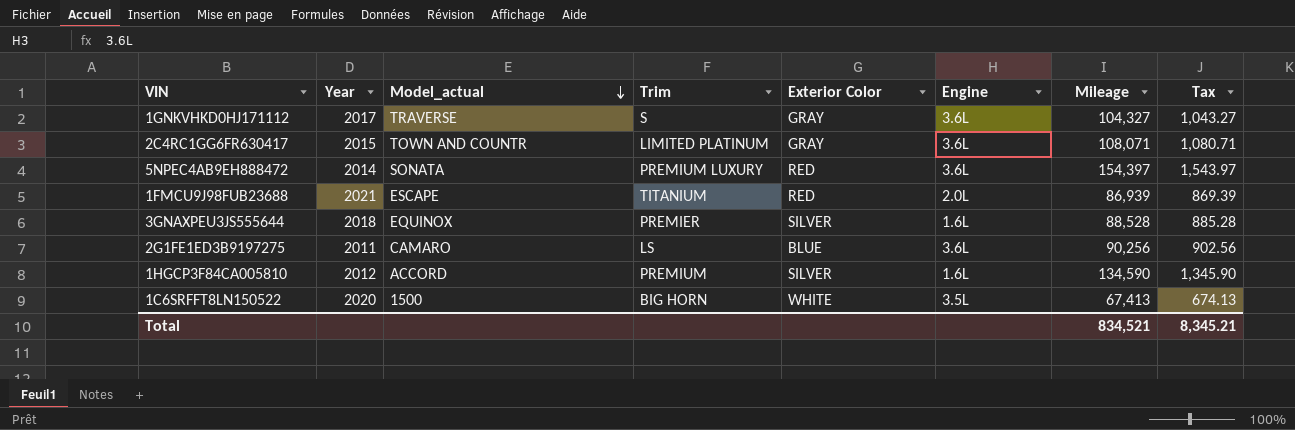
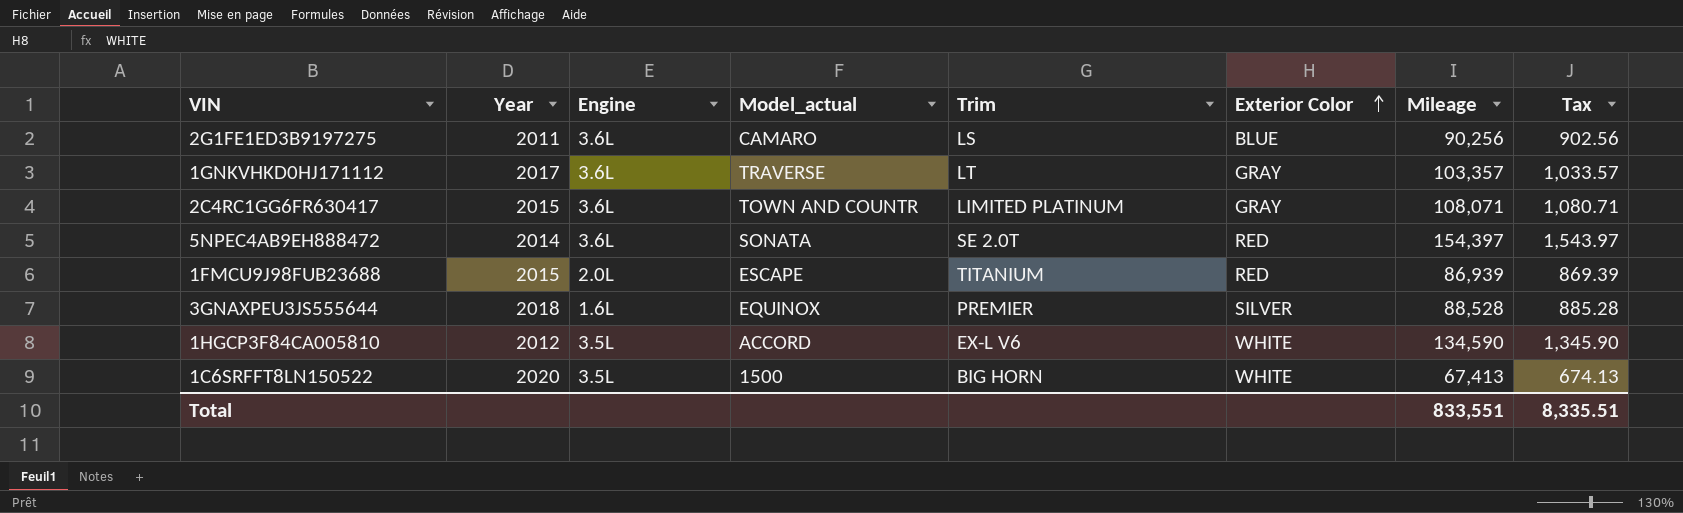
row order: Model_actual descending -> Exterior Color ascending
column Engine | position: 6 -> 3
1GNKVHKD0HJ171112 | Trim: S -> LT
1GNKVHKD0HJ171112 | Mileage: 104,327 -> 103,357
1GNKVHKD0HJ171112 | Tax: 1,043.27 -> 1,033.57
5NPEC4AB9EH888472 | Trim: PREMIUM LUXURY -> SE 2.0T
1FMCU9J98FUB23688 | Year: 2021 -> 2015
1HGCP3F84CA005810 | Engine: 1.6L -> 3.5L
1HGCP3F84CA005810 | Trim: PREMIUM -> EX-L V6
1HGCP3F84CA005810 | Exterior Color: SILVER -> WHITE
Total | Mileage: 834,521 -> 833,551
Total | Tax: 8,345.21 -> 8,335.51

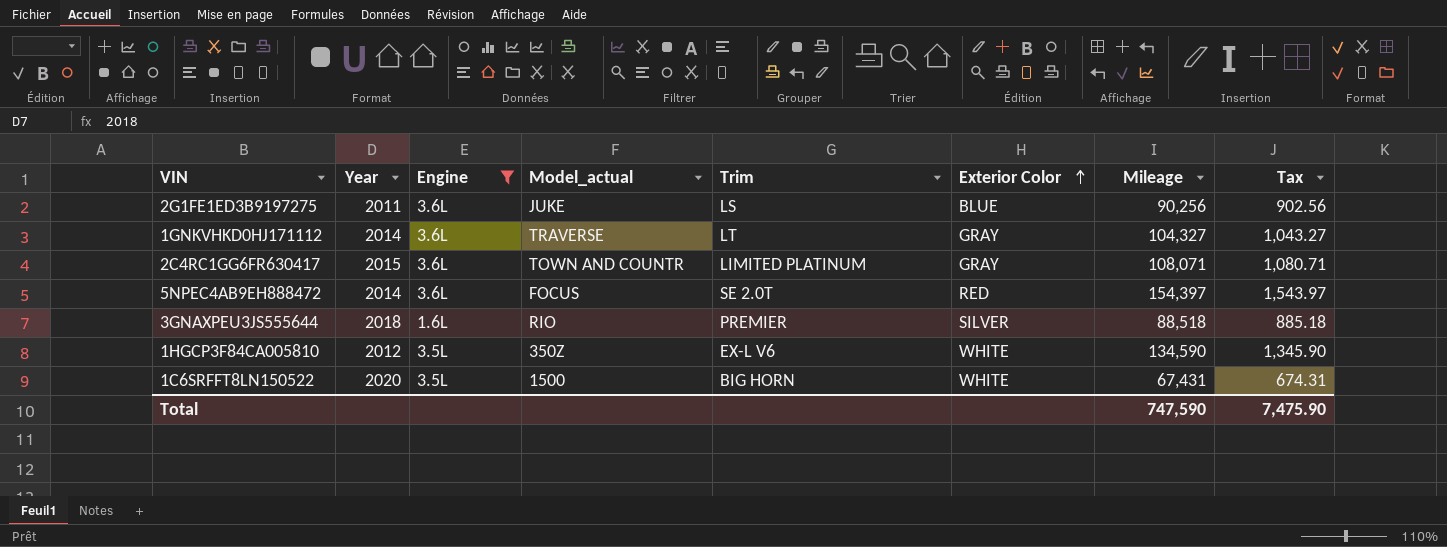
filter: none -> Engine != 2.0L
2G1FE1ED3B9197275 | Model_actual: CAMARO -> JUKE
1GNKVHKD0HJ171112 | Year: 2017 -> 2014
1GNKVHKD0HJ171112 | Mileage: 103,357 -> 104,327
1GNKVHKD0HJ171112 | Tax: 1,033.57 -> 1,043.27
5NPEC4AB9EH888472 | Model_actual: SONATA -> FOCUS
3GNAXPEU3JS555644 | Model_actual: EQUINOX -> RIO
3GNAXPEU3JS555644 | Mileage: 88,528 -> 88,518
3GNAXPEU3JS555644 | Tax: 885.28 -> 885.18
1HGCP3F84CA005810 | Model_actual: ACCORD -> 350Z
1C6SRFFT8LN150522 | Mileage: 67,413 -> 67,431
1C6SRFFT8LN150522 | Tax: 674.13 -> 674.31
Total | Mileage: 833,551 -> 747,590
Total | Tax: 8,335.51 -> 7,475.90

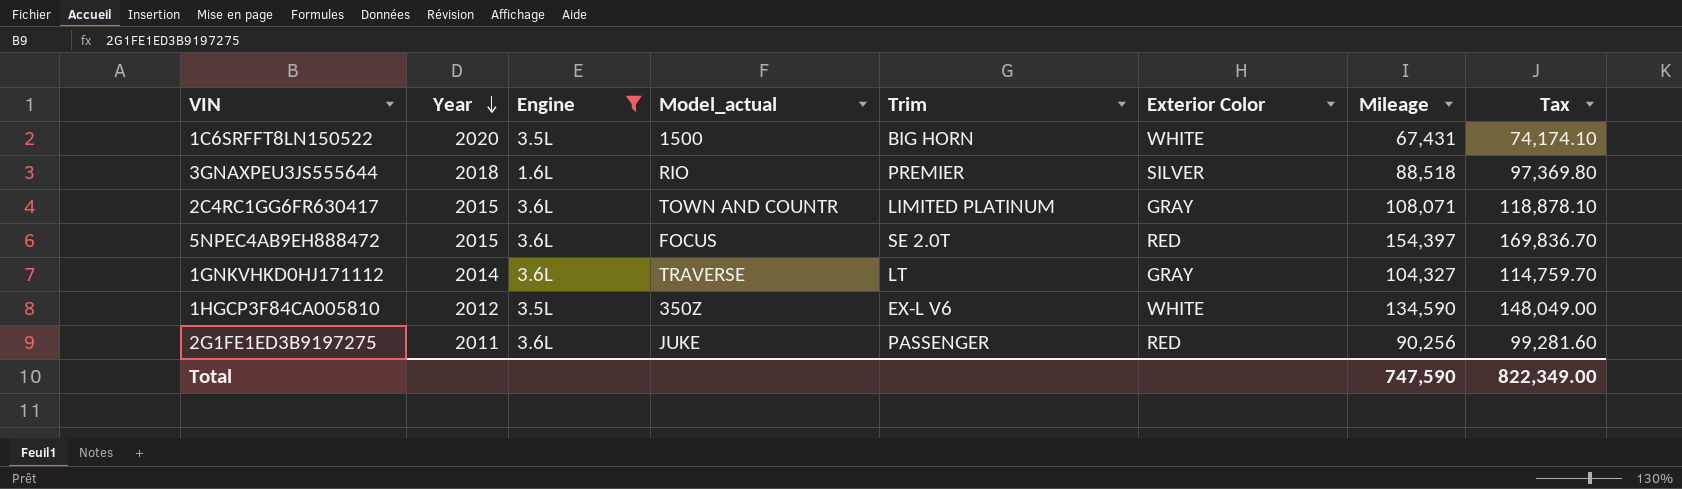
row order: Exterior Color ascending -> Year descending
column Tax | formula: [Mileage] * 0.01 -> [Mileage] * 1.1
5NPEC4AB9EH888472 | Year: 2014 -> 2015
2G1FE1ED3B9197275 | Trim: LS -> PASSENGER
2G1FE1ED3B9197275 | Exterior Color: BLUE -> RED
Total | Tax: 7,475.90 -> 822,349.00

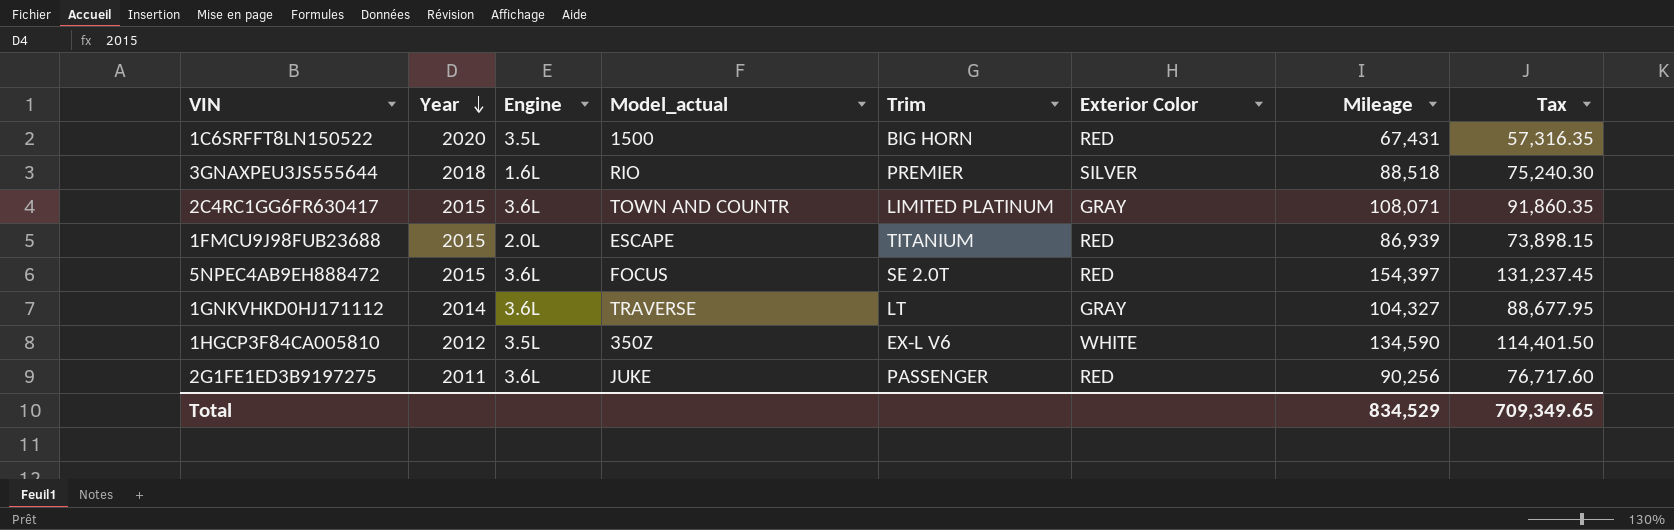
filter: Engine != 2.0L -> none
column Tax | formula: [Mileage] * 1.1 -> [Mileage] * 0.85
1C6SRFFT8LN150522 | Exterior Color: WHITE -> RED
Total | Mileage: 747,590 -> 834,529
Total | Tax: 822,349.00 -> 709,349.65

